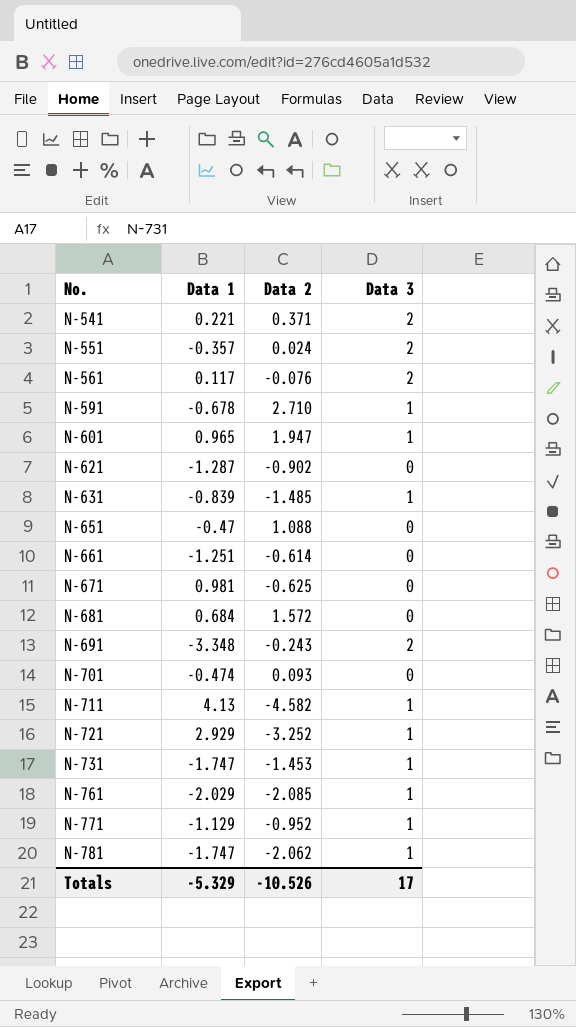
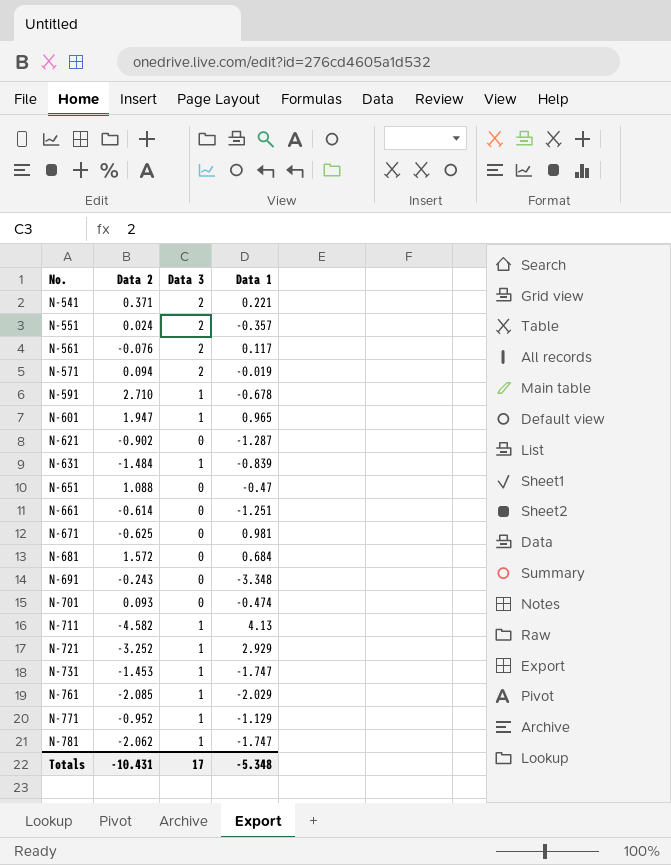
column Data 1 | position: 2 -> 4
row N-571: none -> 0.094 | 2 | -0.019
N-631 | Data 2: -1.485 -> -1.484
N-691 | Data 3: 2 -> 0
Totals | Data 2: -10.526 -> -10.431
Totals | Data 1: -5.329 -> -5.348

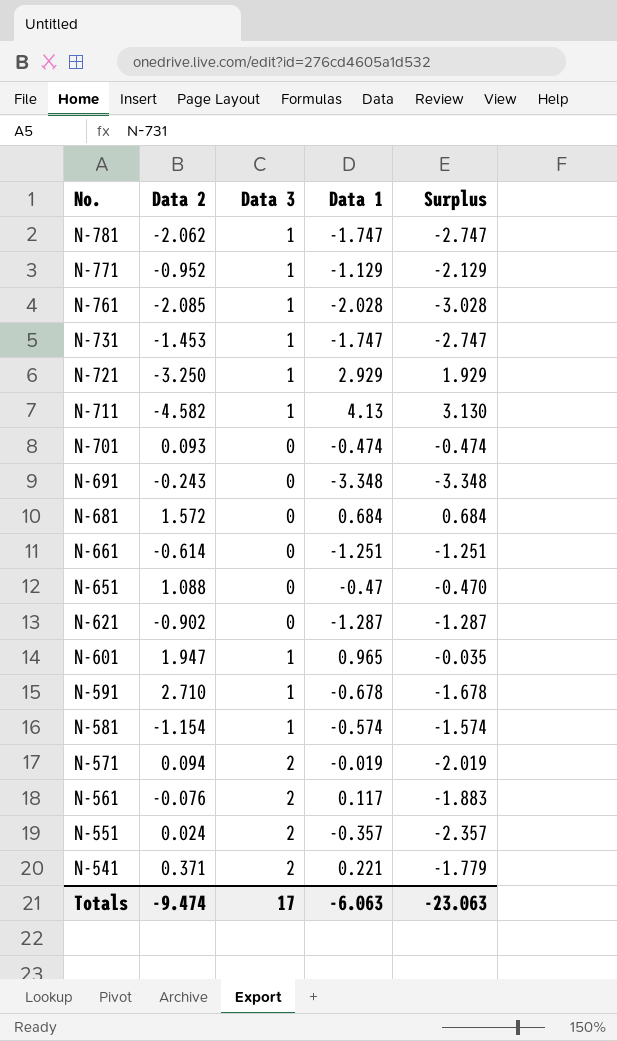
row order: No. ascending -> No. descending
column Surplus | formula: none -> [Data 1] - [Data 3]
row N-631: -1.484 | 1 | -0.839 -> none
row N-671: -0.625 | 0 | 0.981 -> none
N-761 | Data 1: -2.029 -> -2.028
N-721 | Data 2: -3.252 -> -3.250
row N-581: none -> -1.154 | 1 | -0.574 | -1.574
Totals | Data 2: -10.431 -> -9.474
Totals | Data 1: -5.348 -> -6.063

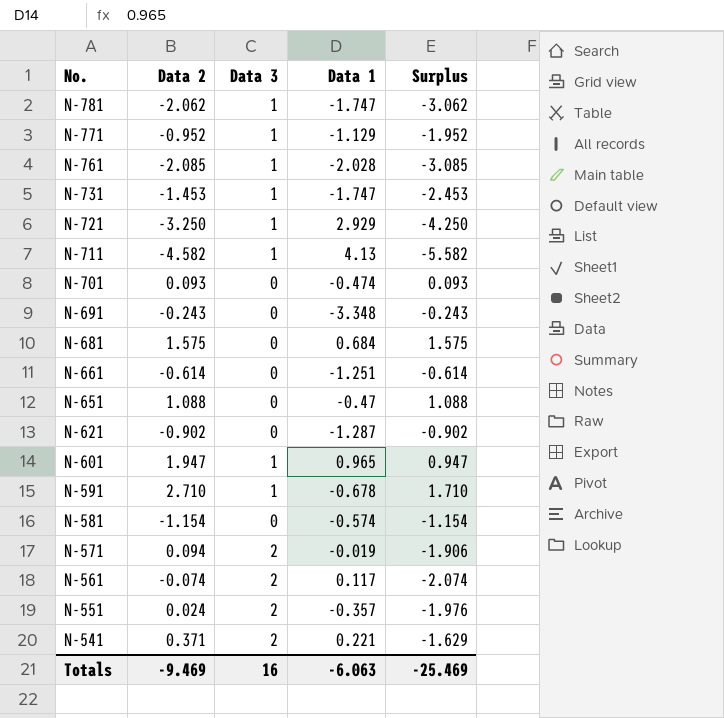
column Surplus | formula: [Data 1] - [Data 3] -> [Data 2] - [Data 3]
N-681 | Data 2: 1.572 -> 1.575
N-581 | Data 3: 1 -> 0
N-561 | Data 2: -0.076 -> -0.074
Totals | Data 2: -9.474 -> -9.469
Totals | Data 3: 17 -> 16
Totals | Surplus: -23.063 -> -25.469

